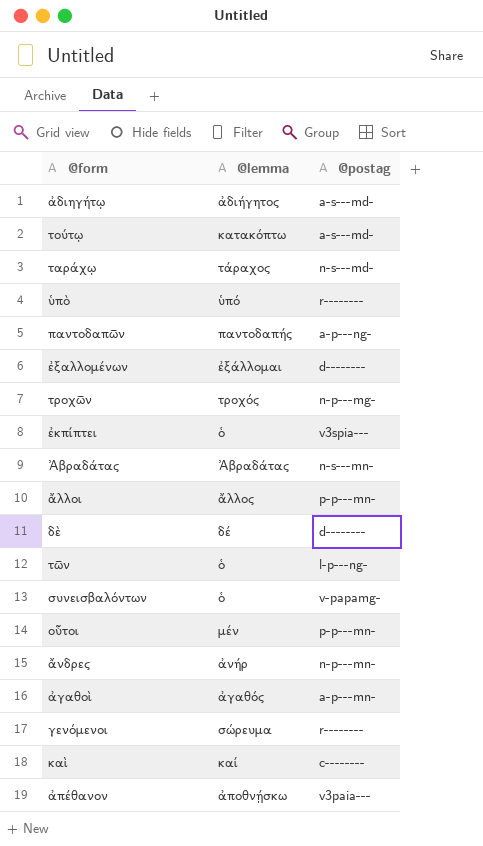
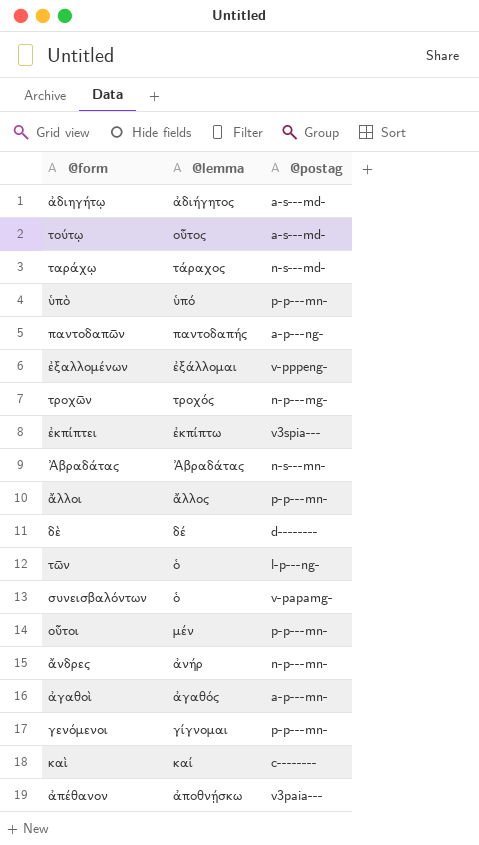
τούτῳ | @lemma: κατακόπτω -> οὗτος
ὑπὸ | @postag: r-------- -> p-p---mn-
ἐξαλλομένων | @postag: d-------- -> v-pppeng-
ἐκπίπτει | @lemma: ὁ -> ἐκπίπτω
γενόμενοι | @lemma: σώρευμα -> γίγνομαι
γενόμενοι | @postag: r-------- -> p-p---mn-

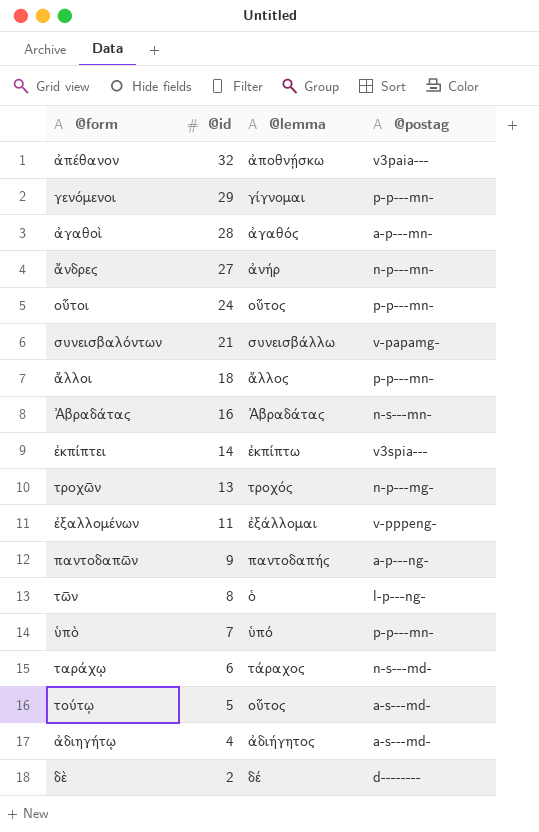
row order: none -> @id descending
column @id | position: none -> 2
row καὶ: καί | c-------- -> none
οὗτοι | @lemma: μέν -> οὗτος
συνεισβαλόντων | @lemma: ὁ -> συνεισβάλλω

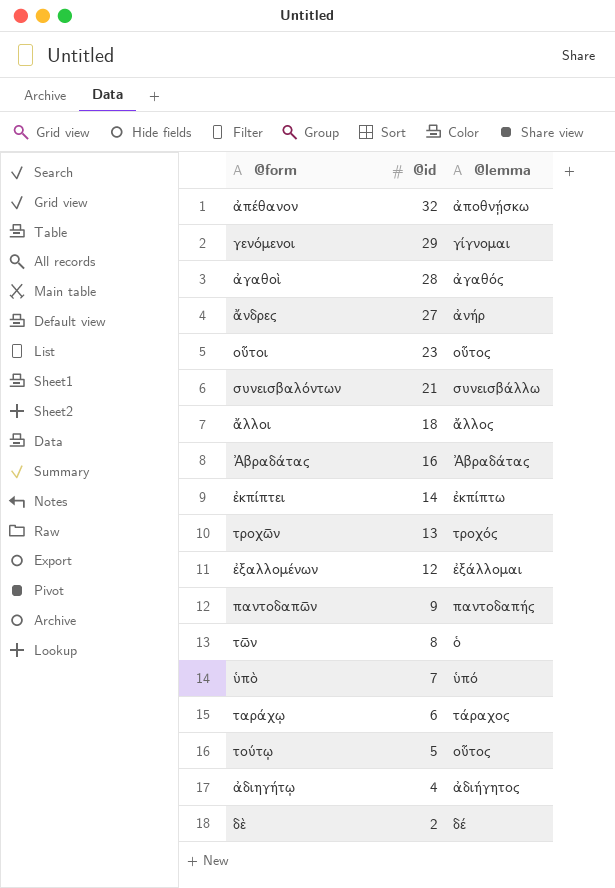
column @postag | position: 4 -> none
οὗτοι | @id: 24 -> 23
ἐξαλλομένων | @id: 11 -> 12

